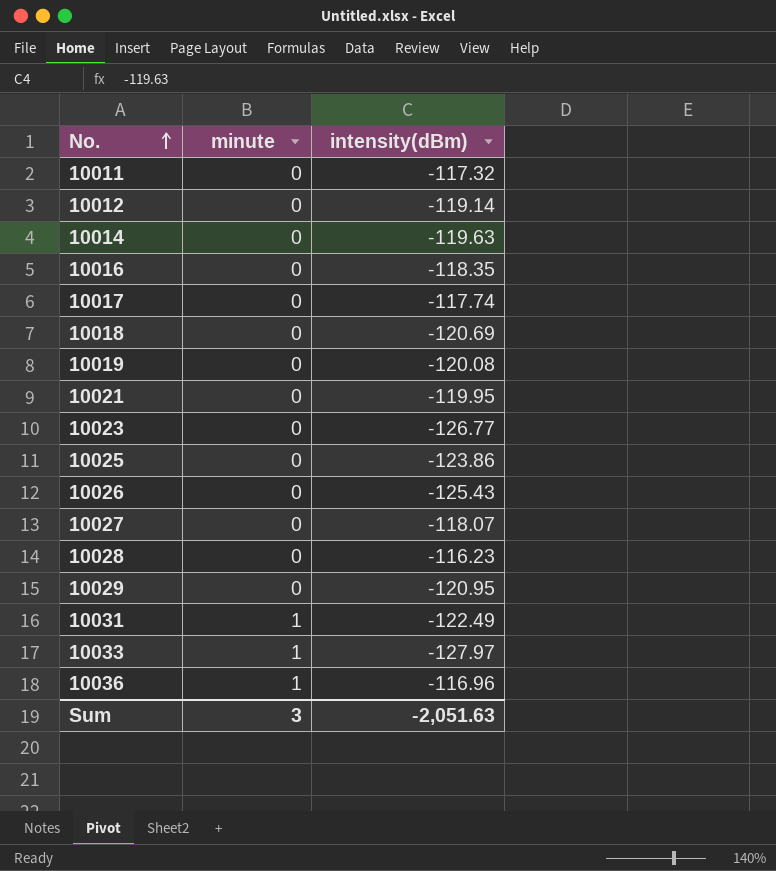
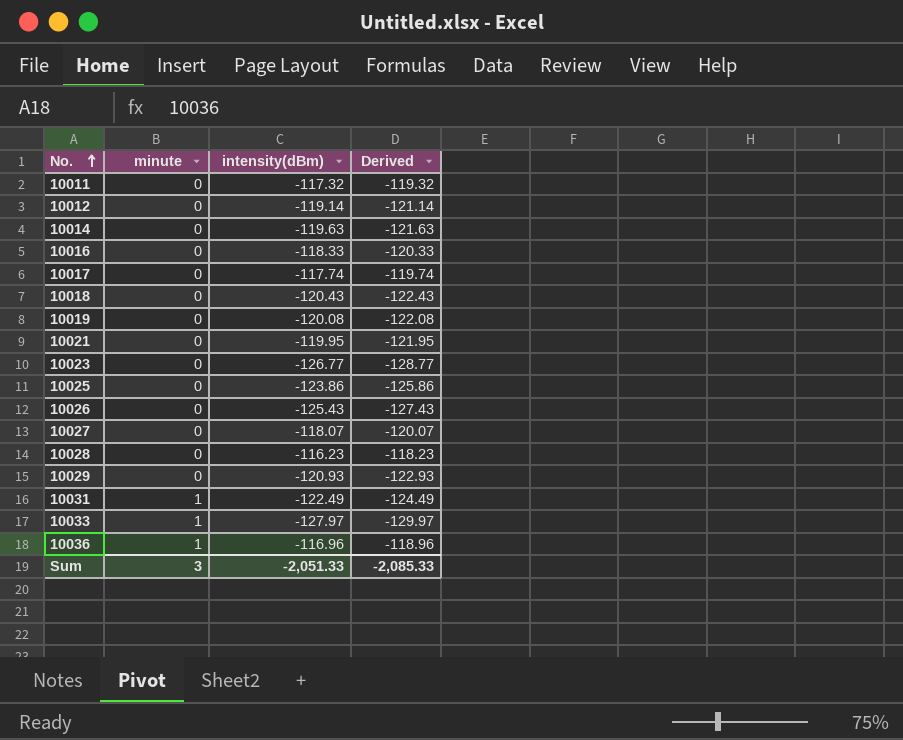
column Derived | formula: none -> [intensity(dBm)] - 2
10016 | intensity(dBm): -118.35 -> -118.33
10018 | intensity(dBm): -120.69 -> -120.43
10029 | intensity(dBm): -120.95 -> -120.93
Sum | intensity(dBm): -2,051.63 -> -2,051.33

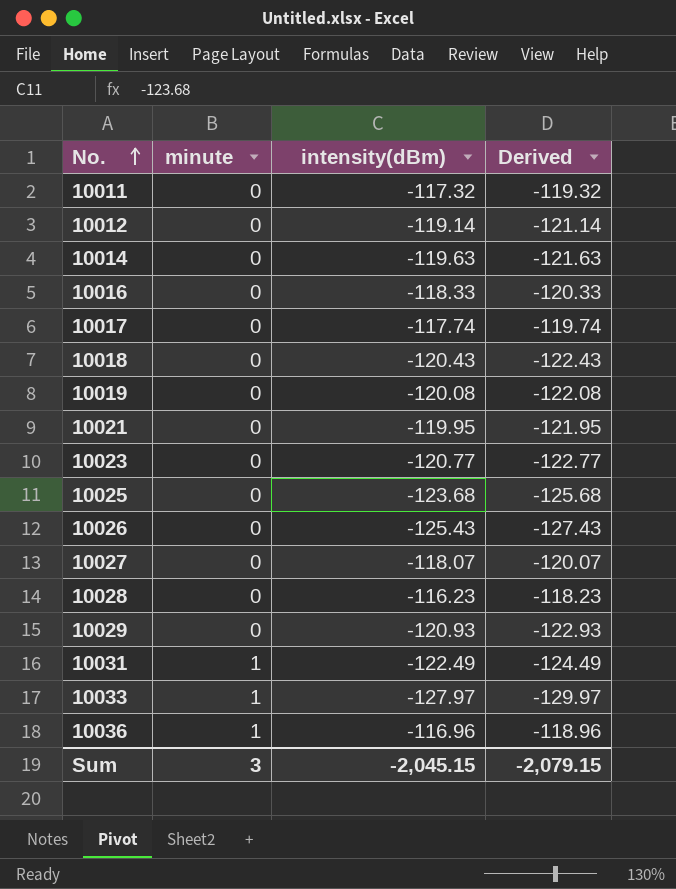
10023 | intensity(dBm): -126.77 -> -120.77
10023 | Derived: -128.77 -> -122.77
10025 | intensity(dBm): -123.86 -> -123.68
10025 | Derived: -125.86 -> -125.68
Sum | intensity(dBm): -2,051.33 -> -2,045.15
Sum | Derived: -2,085.33 -> -2,079.15

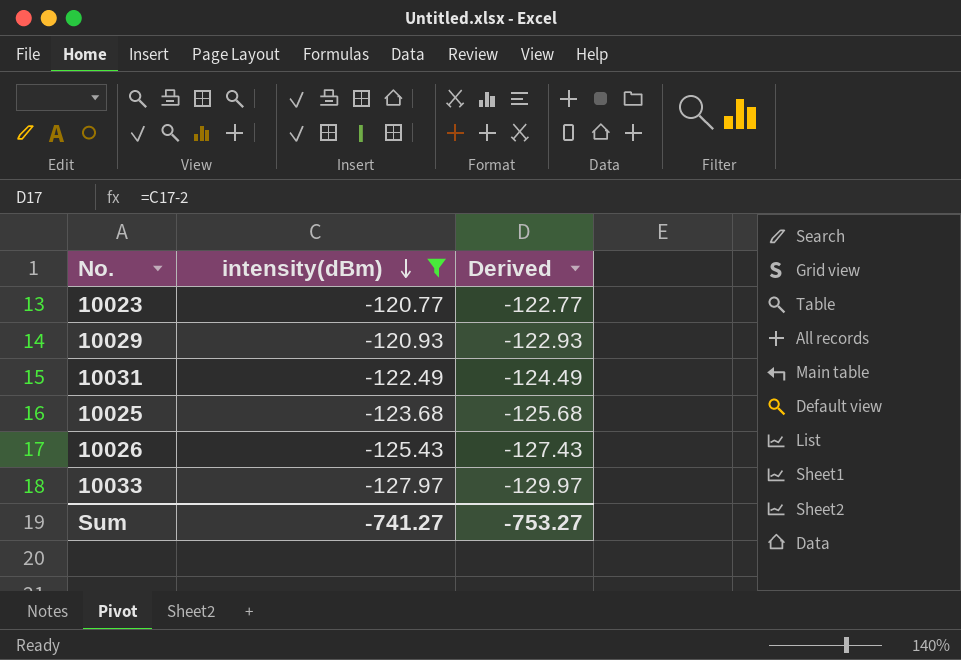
filter: none -> intensity(dBm) <= -120.77
row order: No. ascending -> intensity(dBm) descending
column minute | position: 2 -> none
Sum | intensity(dBm): -2,045.15 -> -741.27
Sum | Derived: -2,079.15 -> -753.27

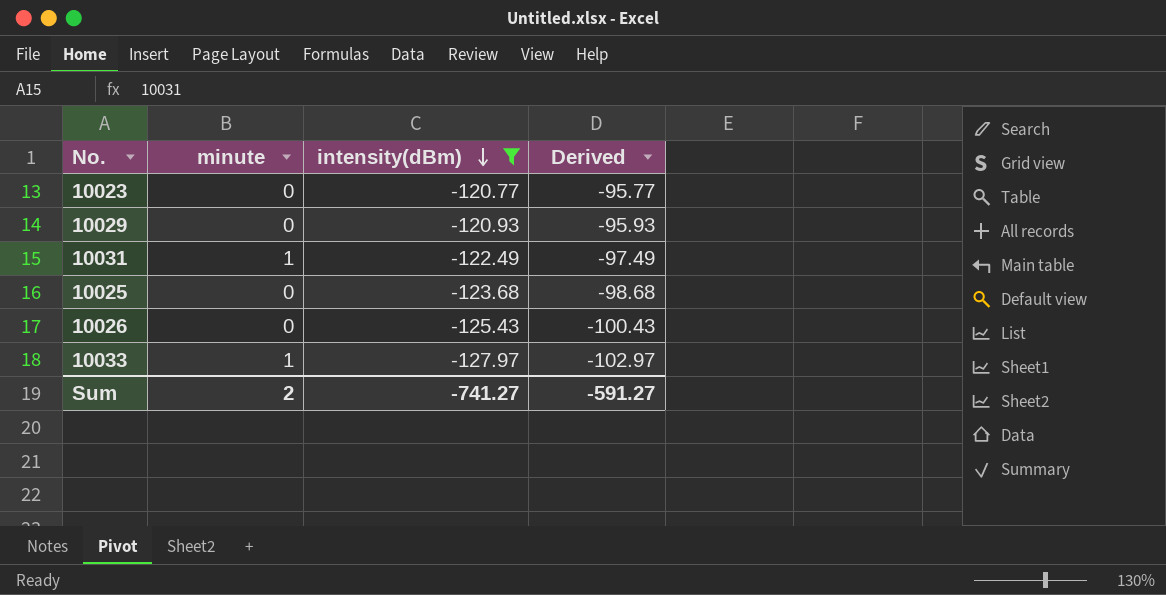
column minute | position: none -> 2
column Derived | formula: [intensity(dBm)] - 2 -> [intensity(dBm)] + 25
Sum | Derived: -753.27 -> -591.27

